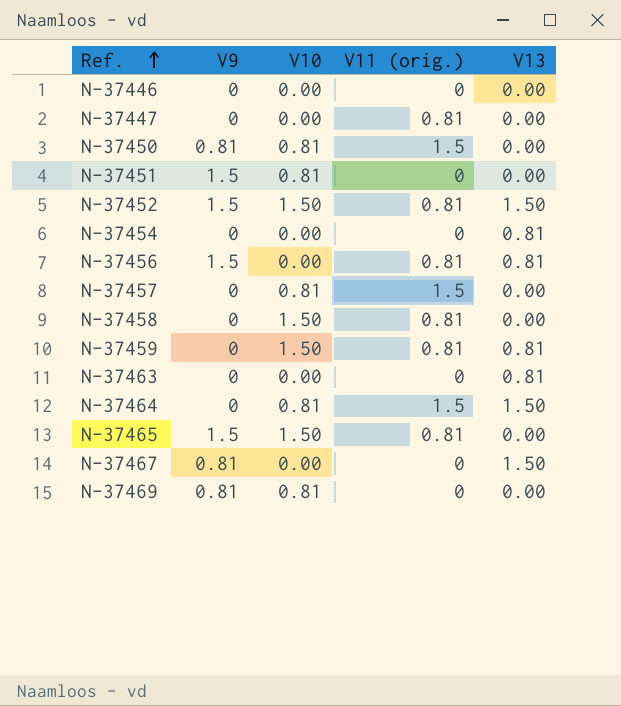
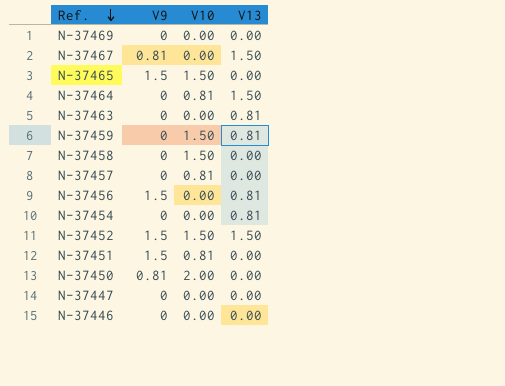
row order: Ref. ascending -> Ref. descending
column V11 (orig.) | position: 4 -> none
N-37469 | V9: 0.81 -> 0
N-37469 | V10: 0.81 -> 0.00
N-37450 | V10: 0.81 -> 2.00

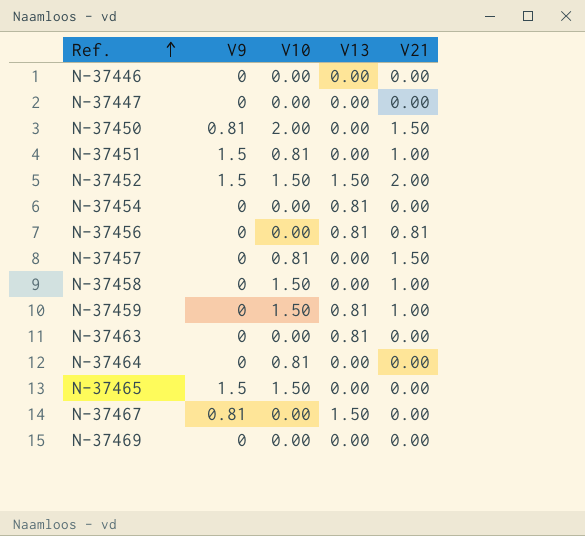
row order: Ref. descending -> Ref. ascending
column V21 | position: none -> 5
N-37456 | V9: 1.5 -> 0
N-37464 | V13: 1.50 -> 0.00

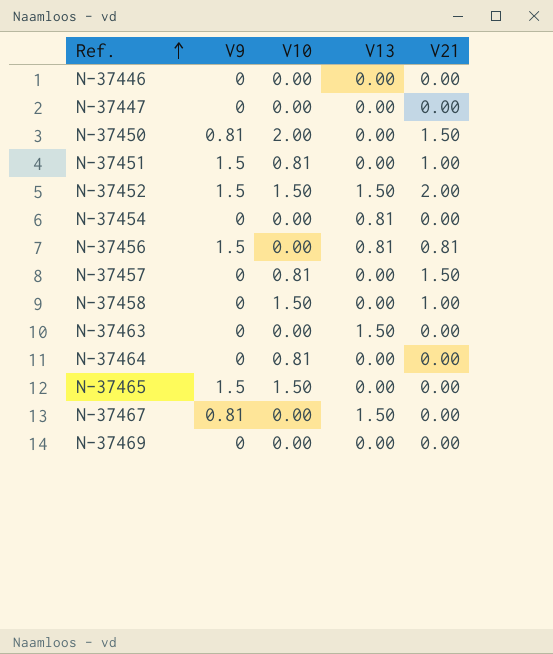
row N-37459: 0 | 1.50 | 0.81 | 1.00 -> none
N-37456 | V9: 0 -> 1.5
N-37463 | V13: 0.81 -> 1.50

